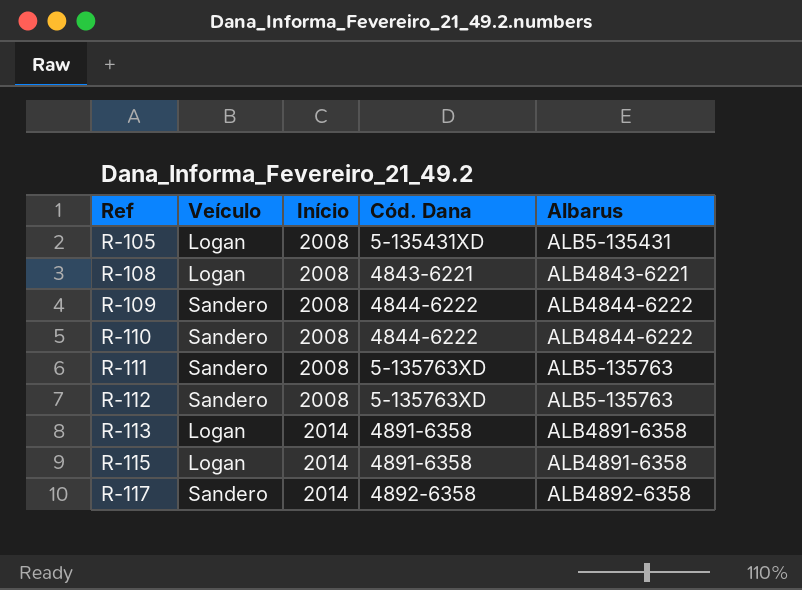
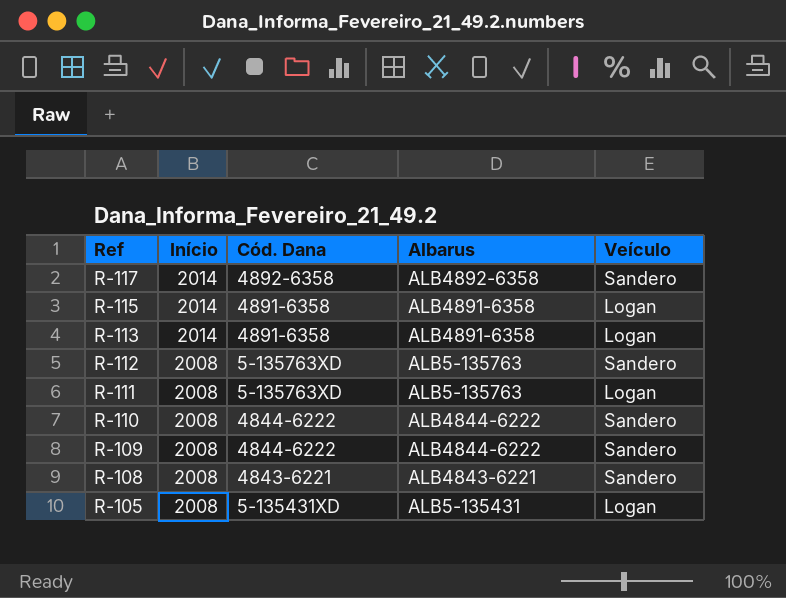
row order: Ref ascending -> Ref descending
column Veículo | position: 2 -> 5
R-111 | Veículo: Sandero -> Logan
R-108 | Veículo: Logan -> Sandero

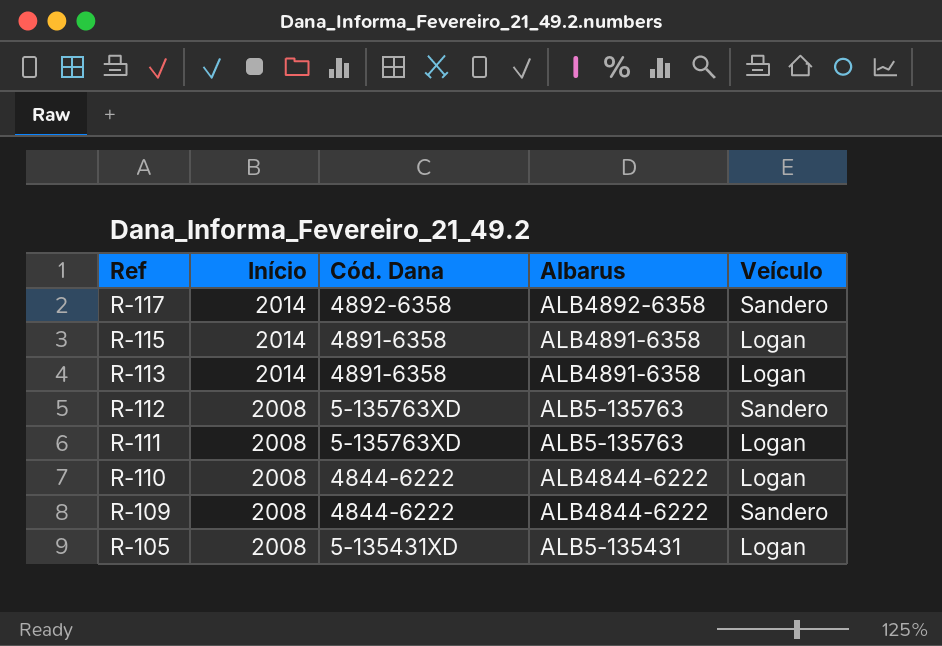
row R-108: 2008 | 4843-6221 | ALB4843-6221 | Sandero -> none
R-110 | Veículo: Sandero -> Logan

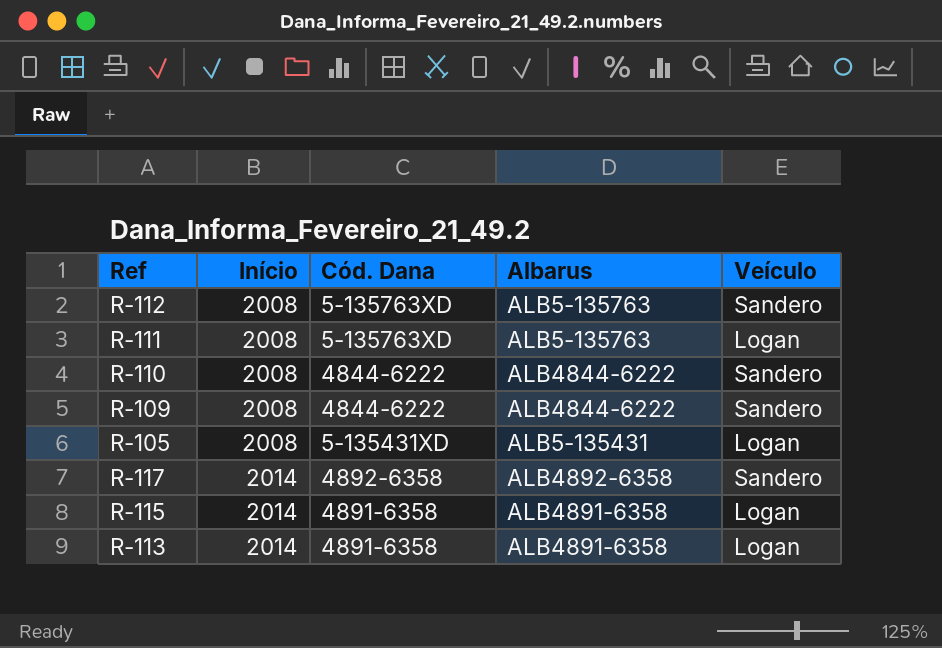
row order: Ref descending -> Início ascending
R-110 | Veículo: Logan -> Sandero

